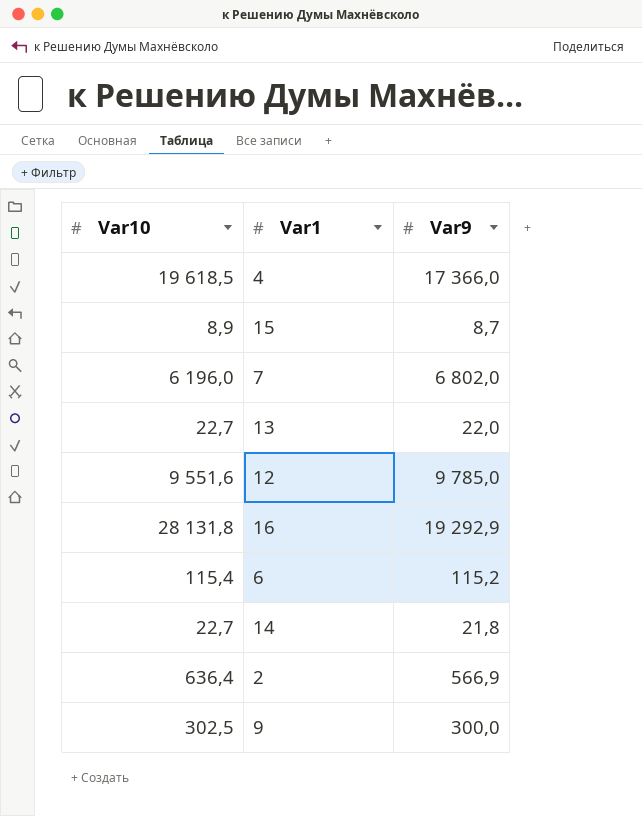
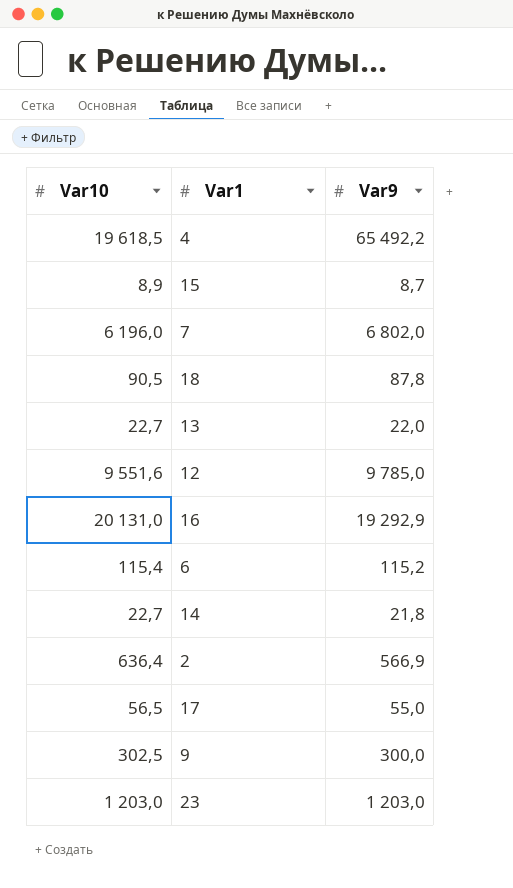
4 | Var9: 17 366,0 -> 65 492,2
row 18: none -> 90,5 | 87,8
16 | Var10: 28 131,8 -> 20 131,0
row 17: none -> 56,5 | 55,0
row 23: none -> 1 203,0 | 1 203,0

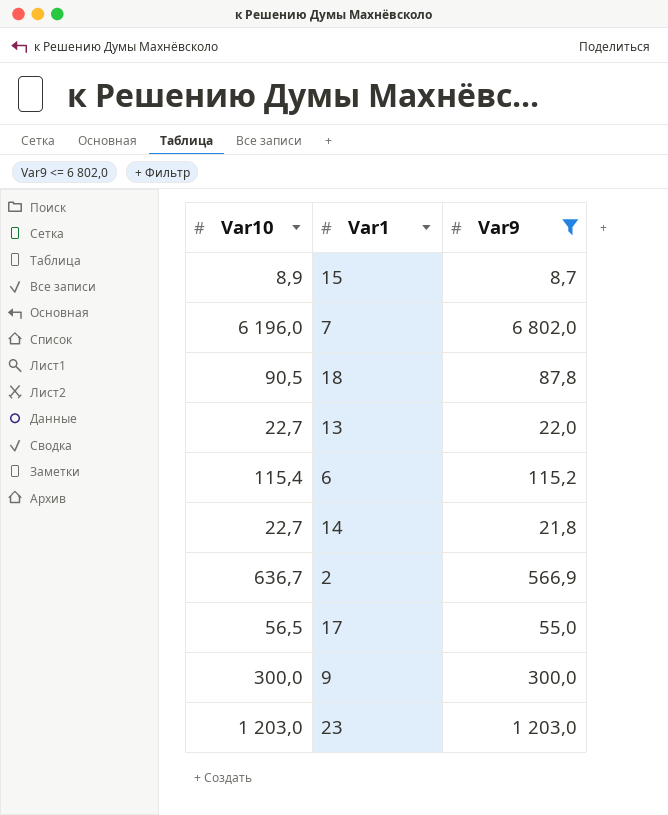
filter: none -> Var9 <= 6 802,0
2 | Var10: 636,4 -> 636,7
9 | Var10: 302,5 -> 300,0

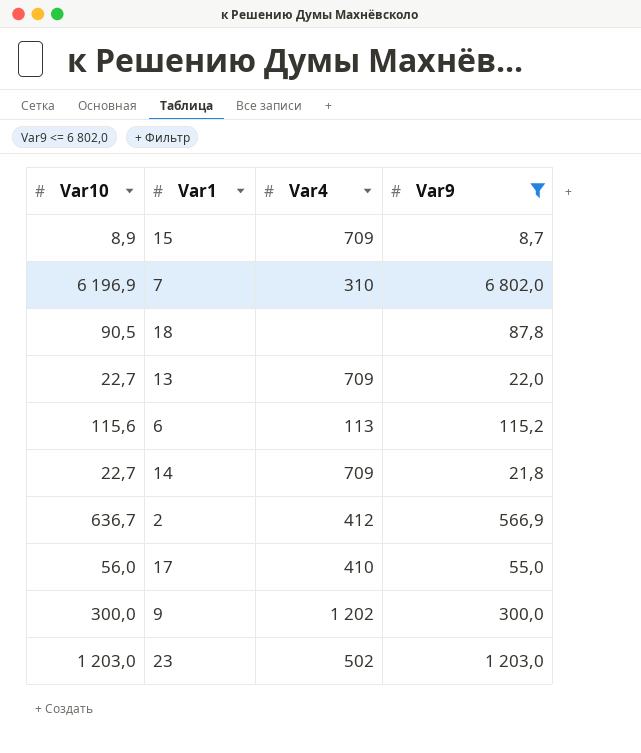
column Var4 | position: none -> 3
7 | Var10: 6 196,0 -> 6 196,9
6 | Var10: 115,4 -> 115,6
17 | Var10: 56,5 -> 56,0

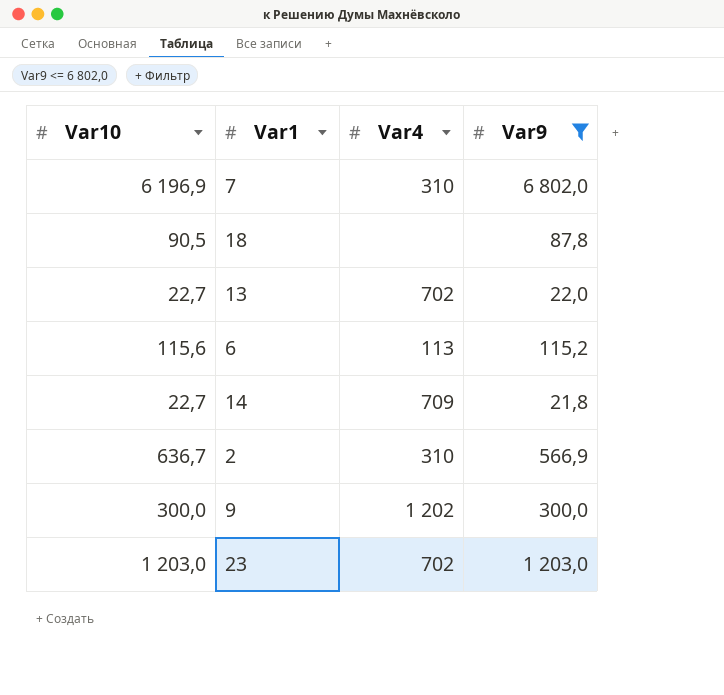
row 15: 8,9 | 709 | 8,7 -> none
row 17: 56,0 | 410 | 55,0 -> none
13 | Var4: 709 -> 702
2 | Var4: 412 -> 310
23 | Var4: 502 -> 702

